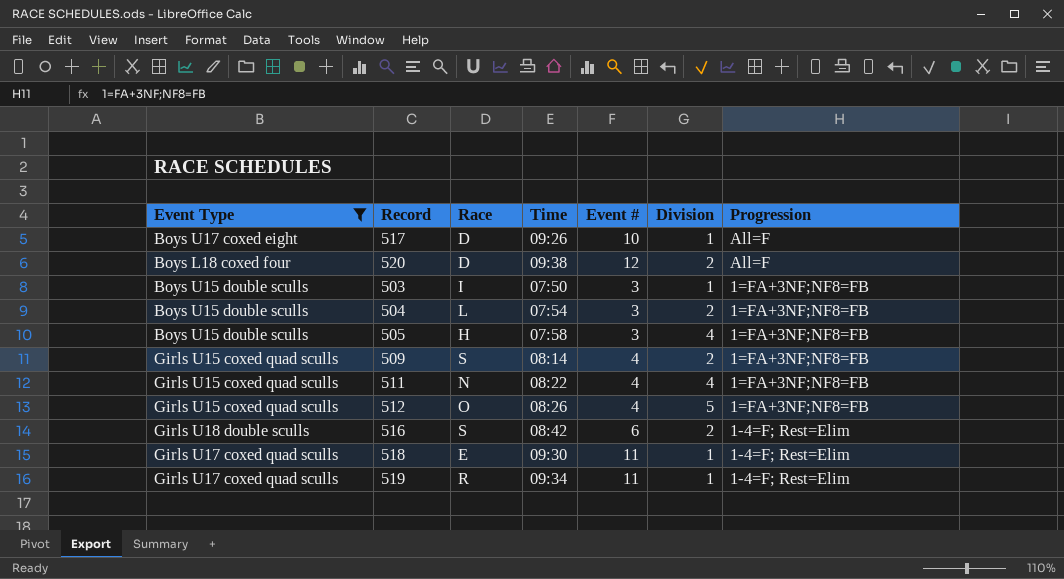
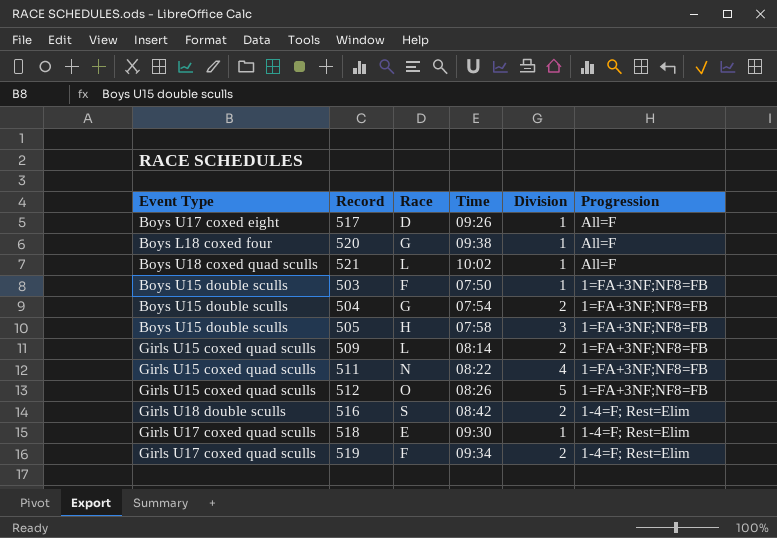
filter: Event Type != Boys U18 coxed quad sculls -> none
column Event # | position: 5 -> none
520 | Race: D -> G
520 | Division: 2 -> 1
503 | Race: I -> F
504 | Race: L -> G
505 | Division: 4 -> 3
509 | Race: S -> L
519 | Race: R -> F
519 | Division: 1 -> 2

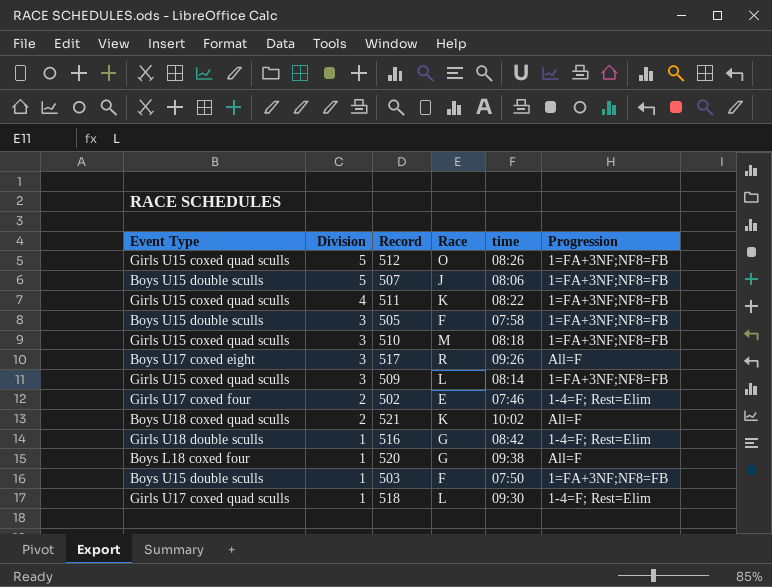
row order: Progression descending -> Division descending
column Division | position: 5 -> 2
column name: Time -> time
row 504: Boys U15 double sculls | G | 07:54 | 2 | 1=FA+3NF;NF8=FB -> none
row 519: Girls U17 coxed quad sculls | F | 09:34 | 2 | 1-4=F; Rest=Elim -> none
row 507: none -> Boys U15 double sculls | 5 | J | 08:06 | 1=FA+3NF;NF8=FB
511 | Race: N -> K
505 | Race: H -> F
row 510: none -> Girls U15 coxed quad sculls | 3 | M | 08:18 | 1=FA+3NF;NF8=FB
517 | Division: 1 -> 3
517 | Race: D -> R
509 | Division: 2 -> 3
row 502: none -> Girls U17 coxed four | 2 | E | 07:46 | 1-4=F; Rest=Elim
521 | Division: 1 -> 2
521 | Race: L -> K
516 | Division: 2 -> 1
516 | Race: S -> G
518 | Race: E -> L

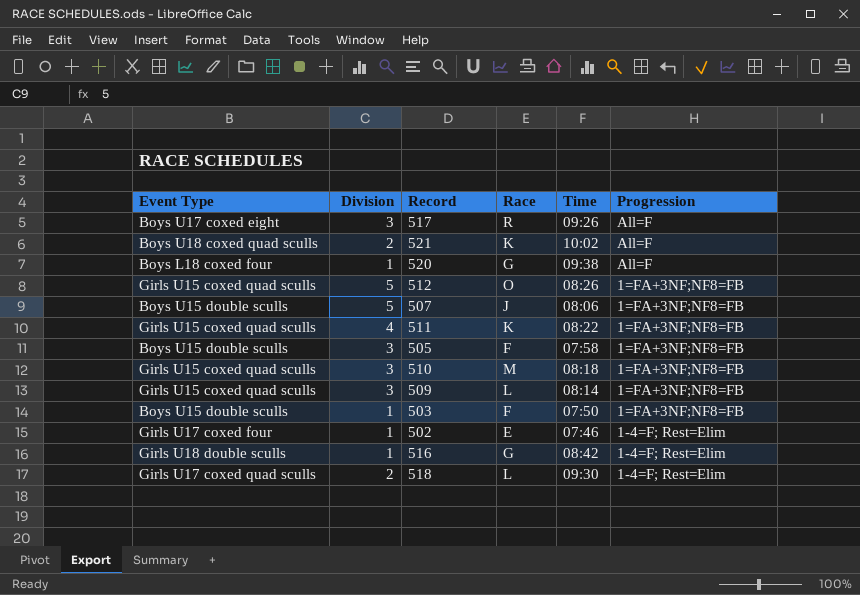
row order: Division descending -> Progression descending
column name: time -> Time
502 | Division: 2 -> 1
518 | Division: 1 -> 2

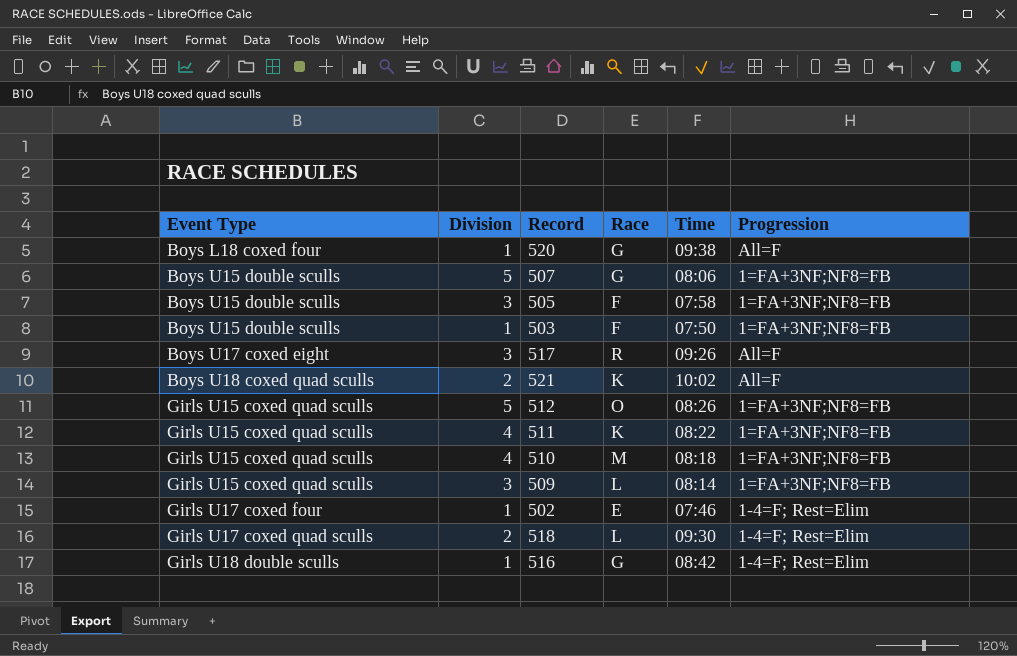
row order: Progression descending -> Event Type ascending
507 | Race: J -> G
510 | Division: 3 -> 4

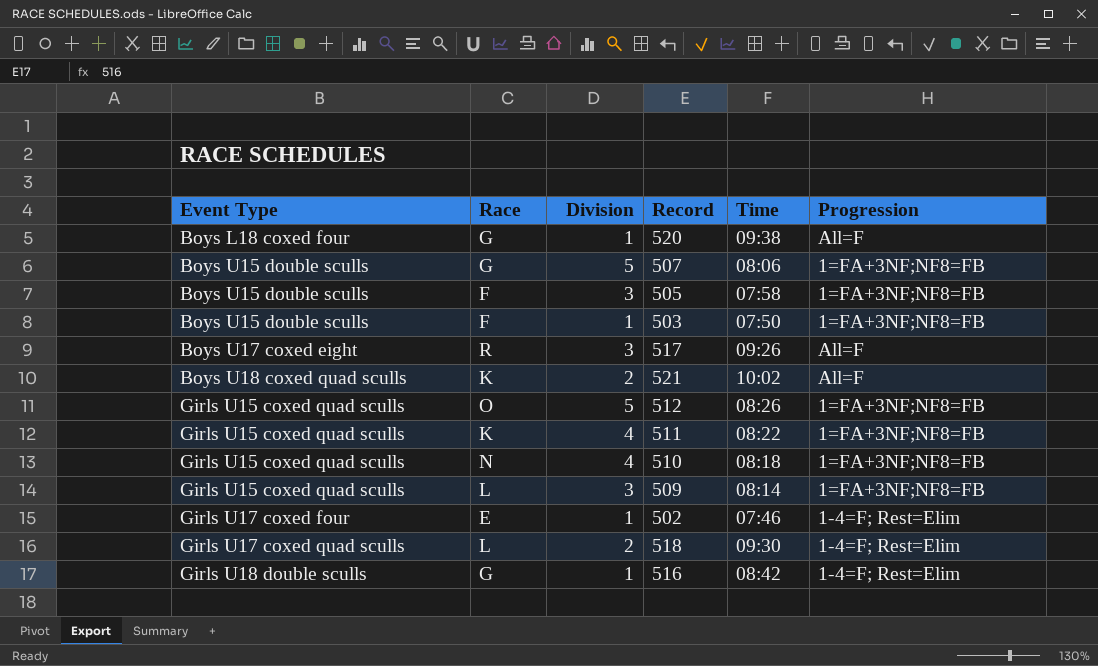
column Race | position: 4 -> 2
510 | Race: M -> N

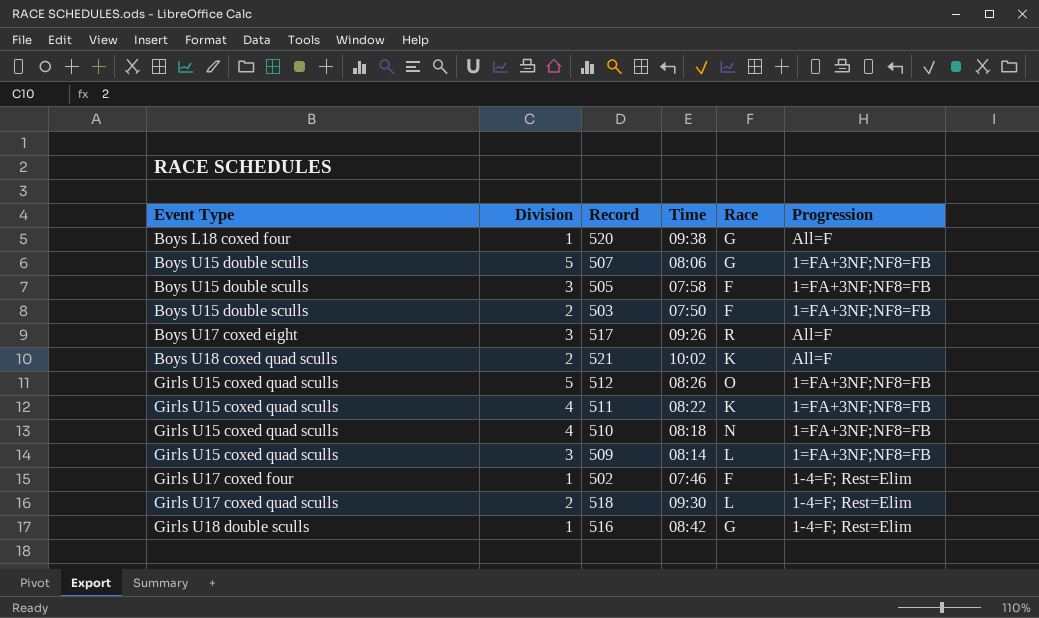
column Race | position: 2 -> 5
503 | Division: 1 -> 2
502 | Race: E -> F

